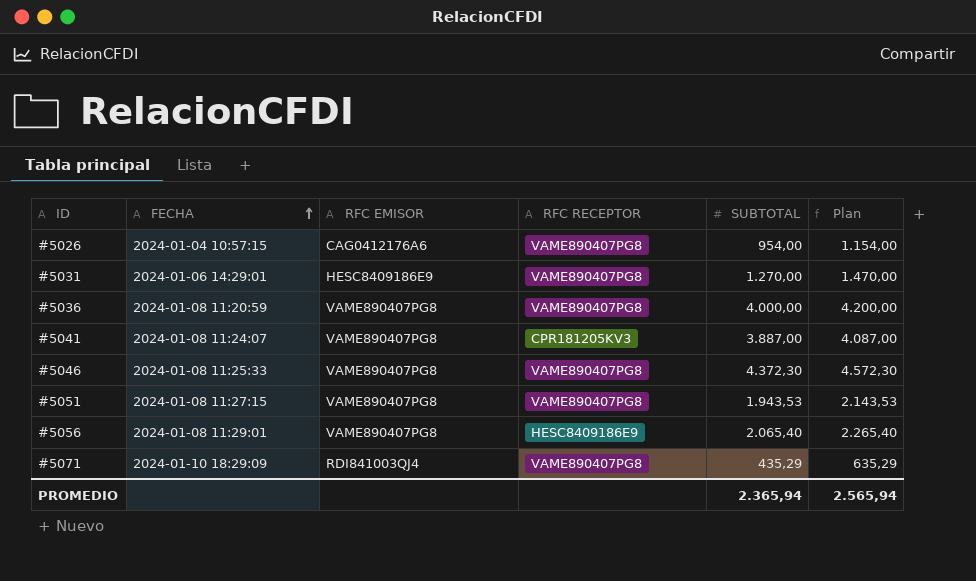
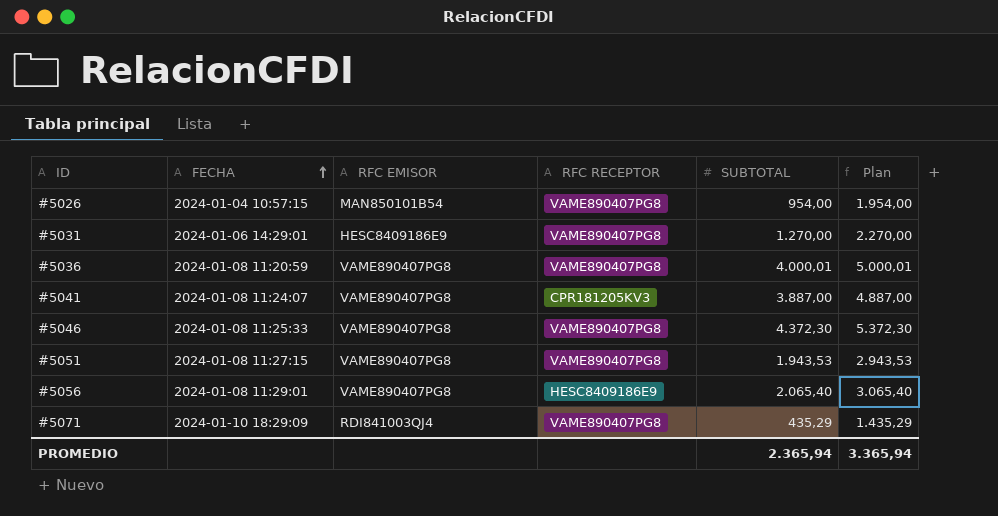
column Plan | formula: [SUBTOTAL] + 200 -> [SUBTOTAL] + 1000
#5026 | RFC EMISOR: CAG0412176A6 -> MAN850101B54
#5036 | SUBTOTAL: 4.000,00 -> 4.000,01
PROMEDIO | Plan: 2.565,94 -> 3.365,94

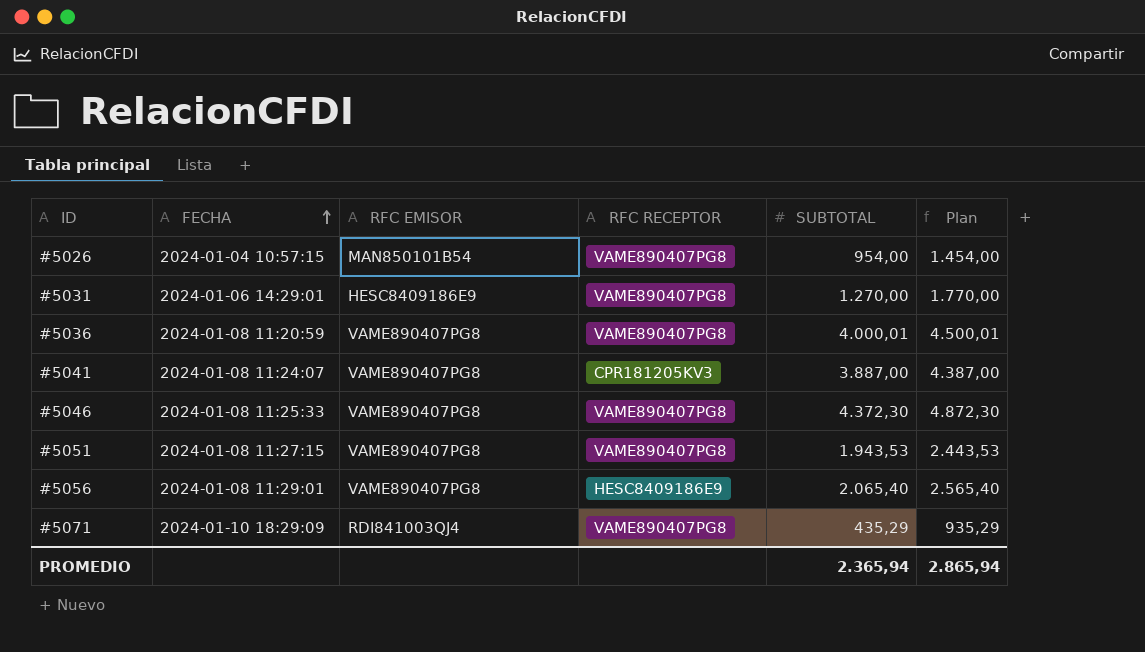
column Plan | formula: [SUBTOTAL] + 1000 -> [SUBTOTAL] + 500
PROMEDIO | Plan: 3.365,94 -> 2.865,94

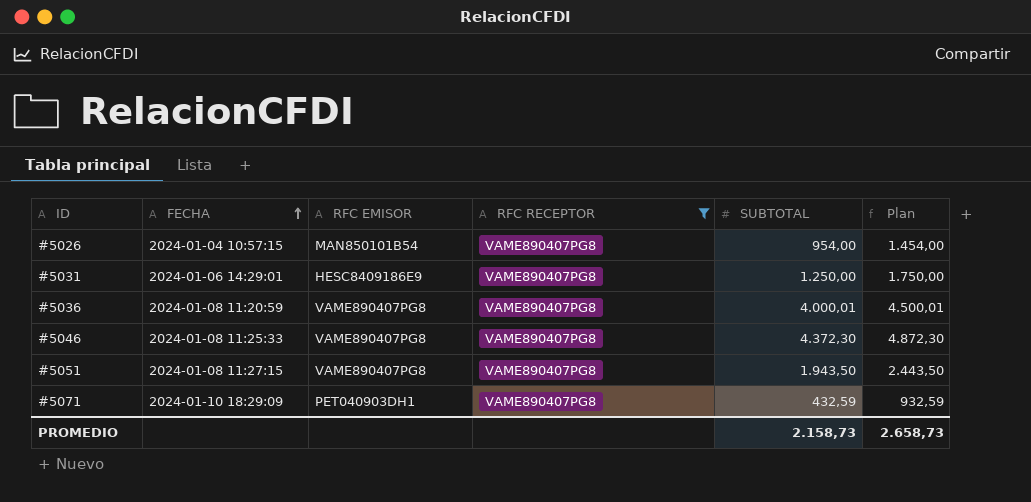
filter: none -> RFC RECEPTOR = VAME890407PG8
#5031 | SUBTOTAL: 1.270,00 -> 1.250,00
#5031 | Plan: 1.770,00 -> 1.750,00
#5051 | SUBTOTAL: 1.943,53 -> 1.943,50
#5051 | Plan: 2.443,53 -> 2.443,50
#5071 | RFC EMISOR: RDI841003QJ4 -> PET040903DH1
#5071 | SUBTOTAL: 435,29 -> 432,59
#5071 | Plan: 935,29 -> 932,59
PROMEDIO | SUBTOTAL: 2.365,94 -> 2.158,73
PROMEDIO | Plan: 2.865,94 -> 2.658,73

